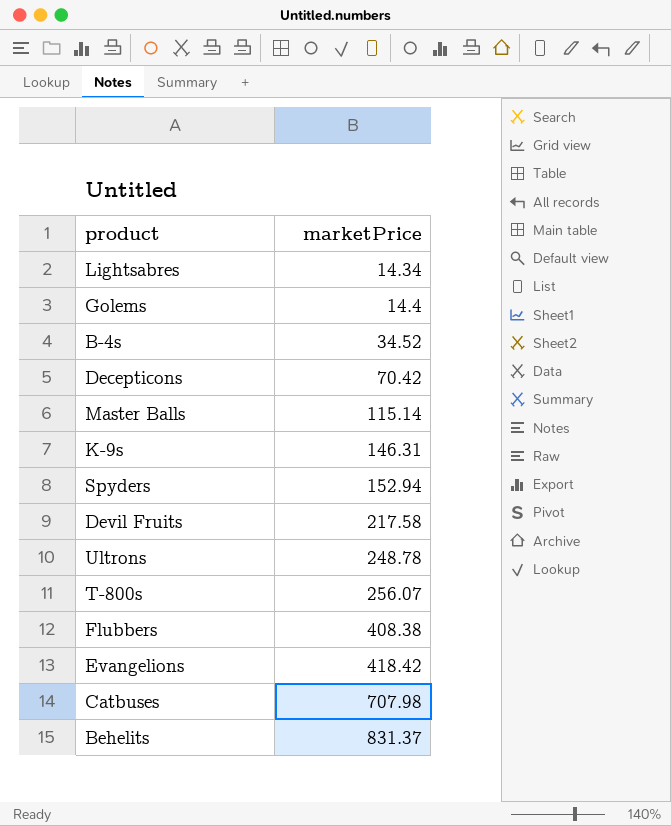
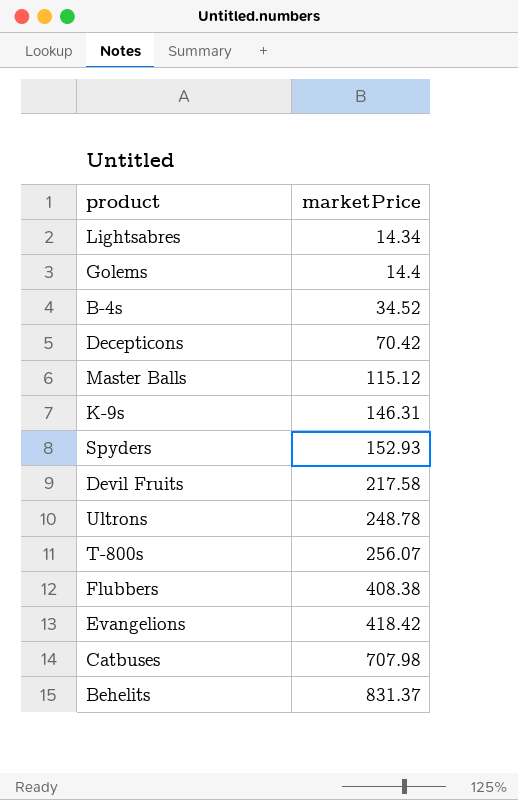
Master Balls | marketPrice: 115.14 -> 115.12
Spyders | marketPrice: 152.94 -> 152.93

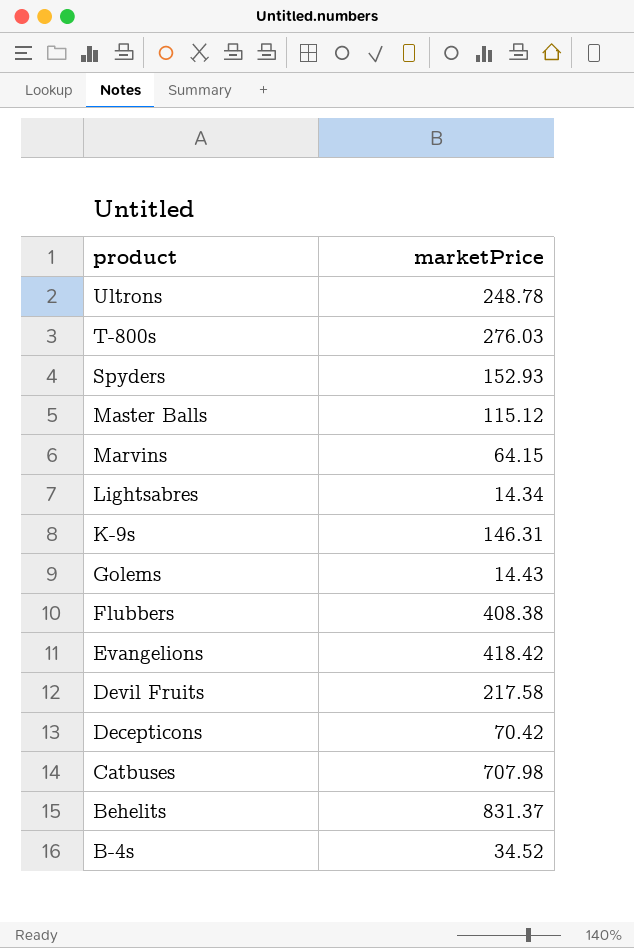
row order: marketPrice ascending -> product descending
T-800s | marketPrice: 256.07 -> 276.03
row Marvins: none -> 64.15
Golems | marketPrice: 14.4 -> 14.43

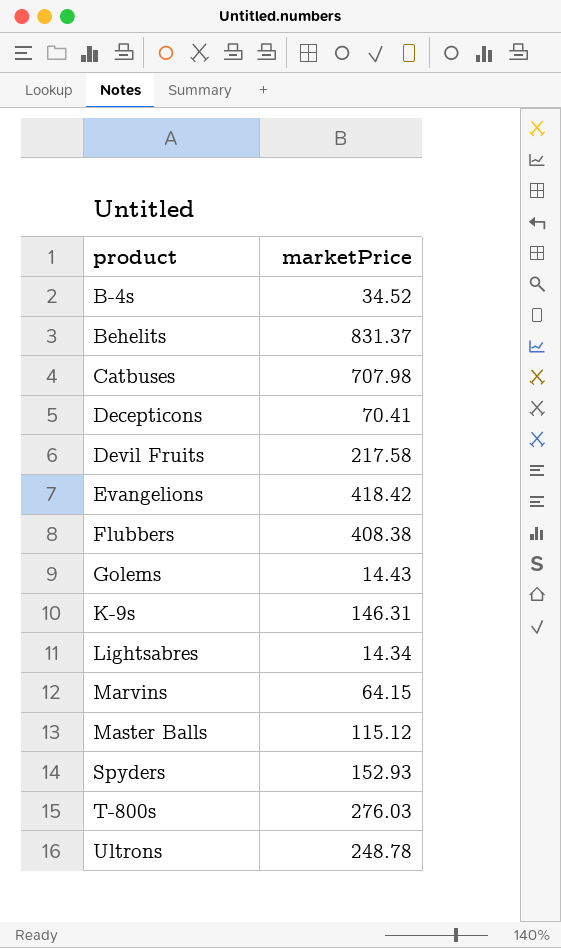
row order: product descending -> product ascending
Decepticons | marketPrice: 70.42 -> 70.41

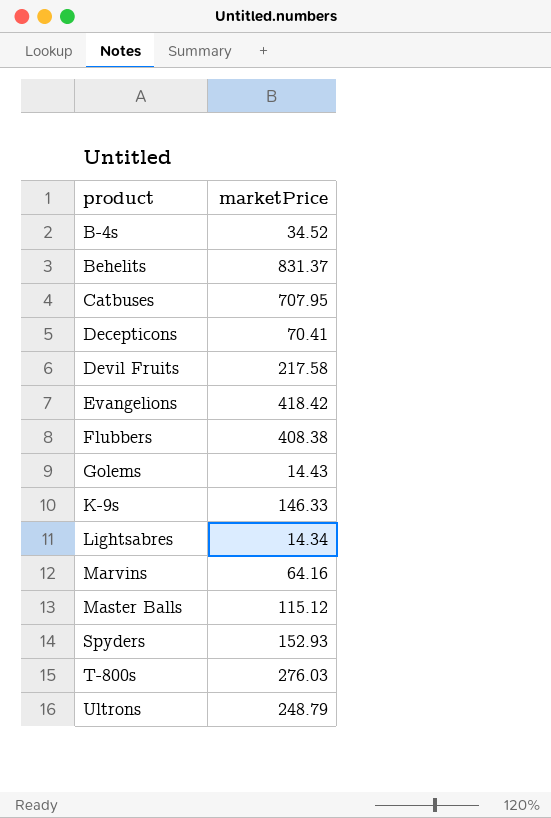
Catbuses | marketPrice: 707.98 -> 707.95
K-9s | marketPrice: 146.31 -> 146.33
Marvins | marketPrice: 64.15 -> 64.16
Ultrons | marketPrice: 248.78 -> 248.79

